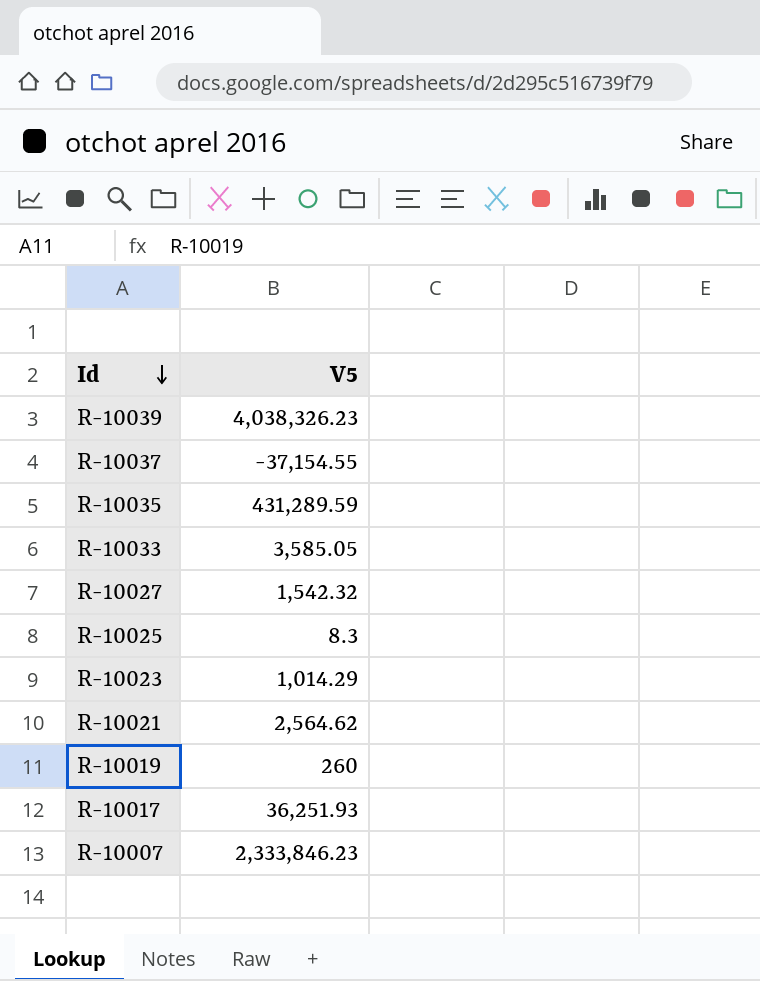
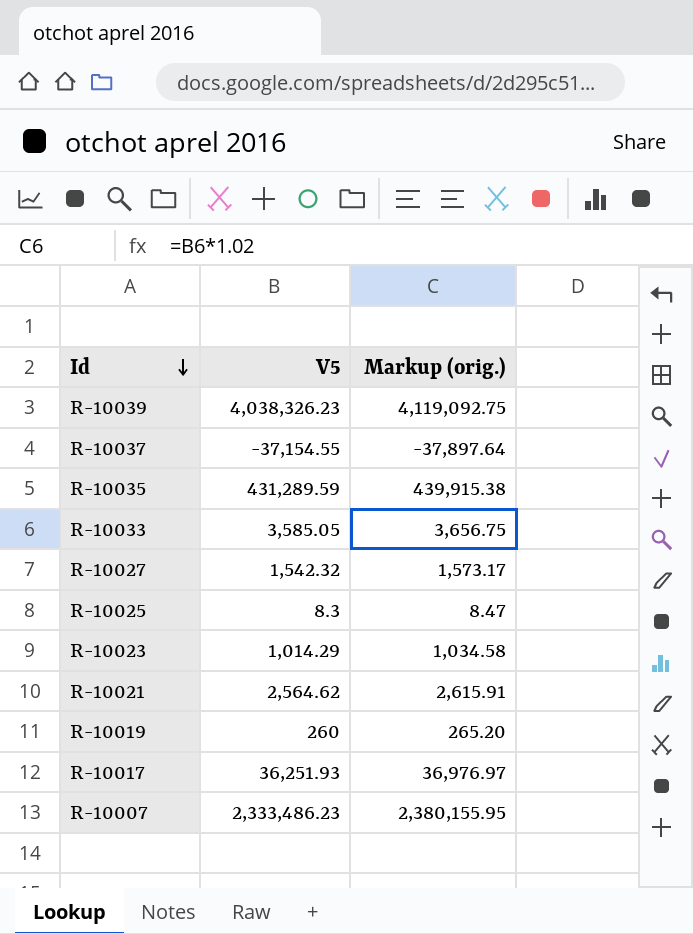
column Markup (orig.) | formula: none -> [V5] * 1.02
R-10007 | V5: 2,333,846.23 -> 2,333,486.23

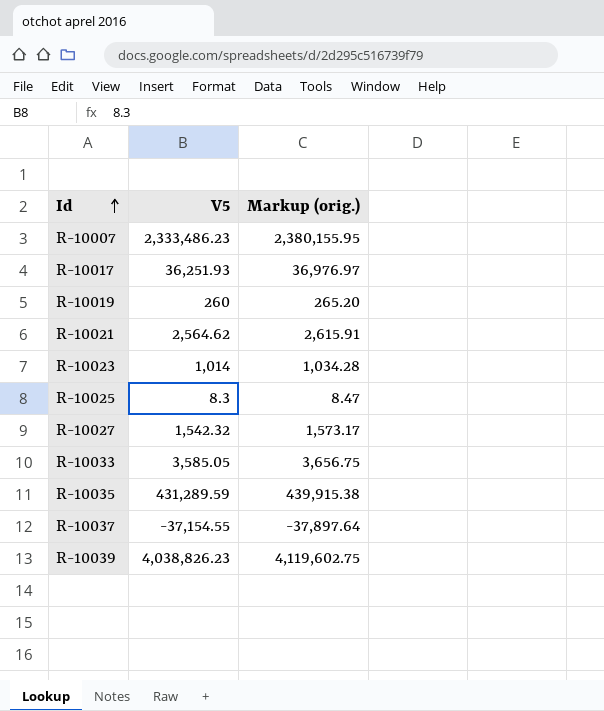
row order: Id descending -> Id ascending
R-10023 | V5: 1,014.29 -> 1,014
R-10023 | Markup (orig.): 1,034.58 -> 1,034.28
R-10039 | V5: 4,038,326.23 -> 4,038,826.23
R-10039 | Markup (orig.): 4,119,092.75 -> 4,119,602.75

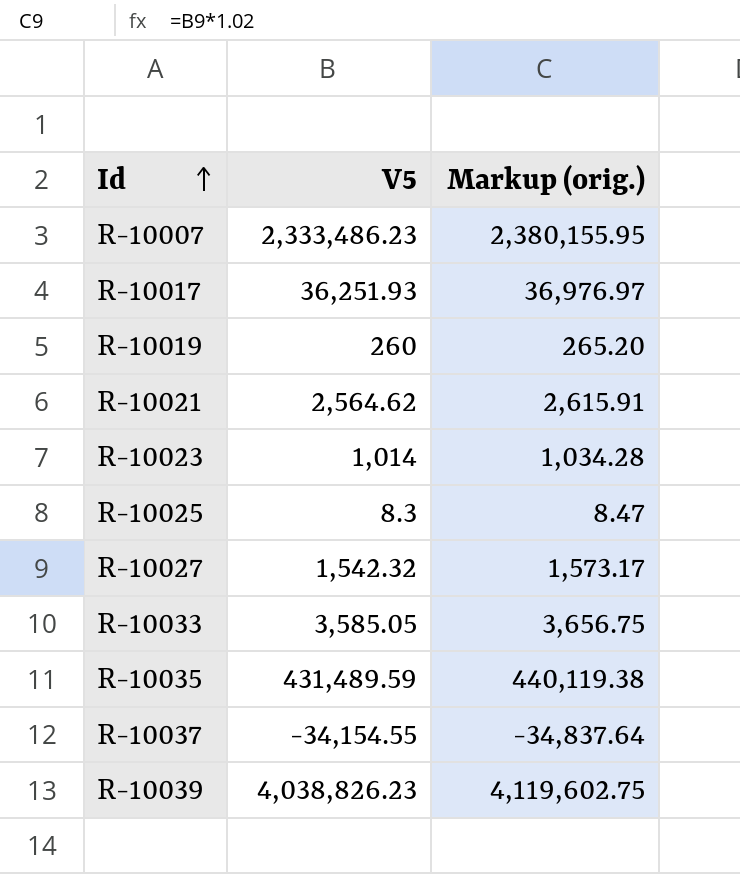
R-10035 | V5: 431,289.59 -> 431,489.59
R-10035 | Markup (orig.): 439,915.38 -> 440,119.38
R-10037 | V5: -37,154.55 -> -34,154.55
R-10037 | Markup (orig.): -37,897.64 -> -34,837.64

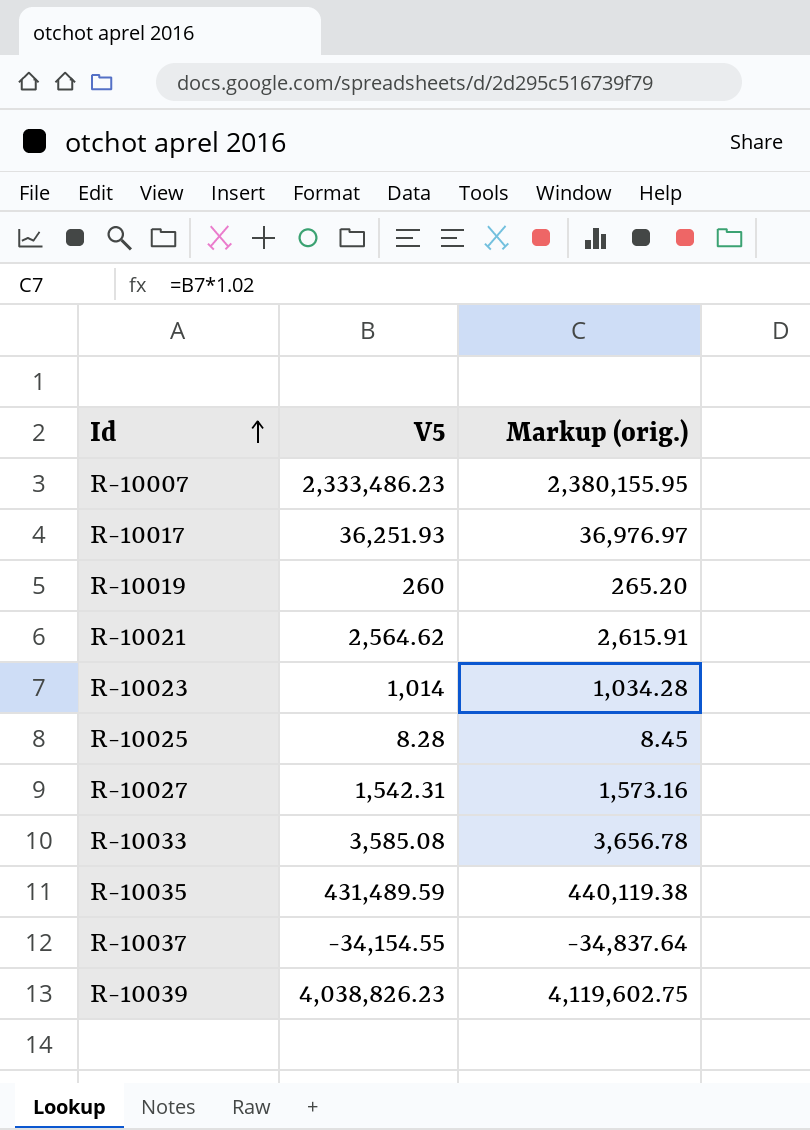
R-10025 | V5: 8.3 -> 8.28
R-10025 | Markup (orig.): 8.47 -> 8.45
R-10027 | V5: 1,542.32 -> 1,542.31
R-10027 | Markup (orig.): 1,573.17 -> 1,573.16
R-10033 | V5: 3,585.05 -> 3,585.08
R-10033 | Markup (orig.): 3,656.75 -> 3,656.78

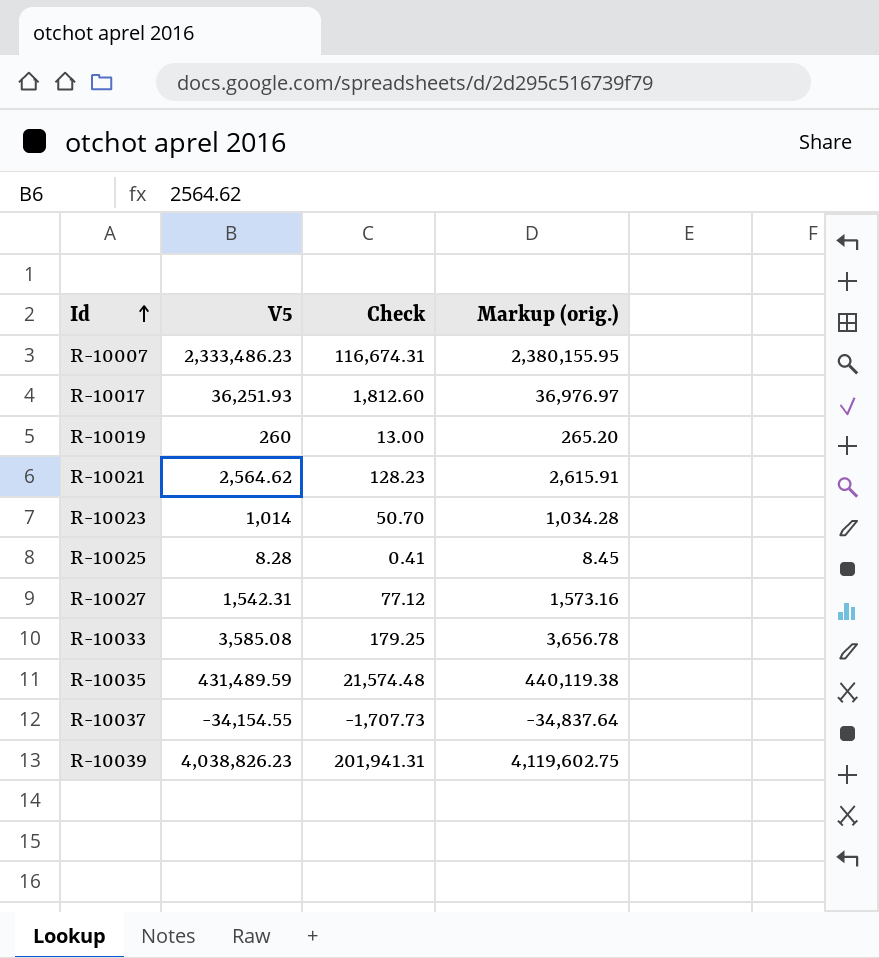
column Check | formula: none -> [V5] * 0.05

